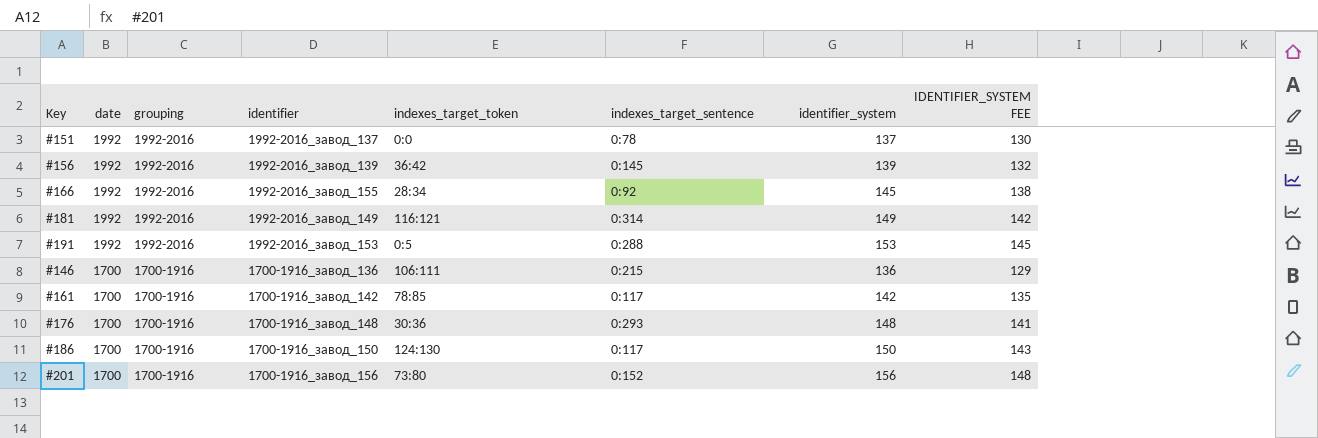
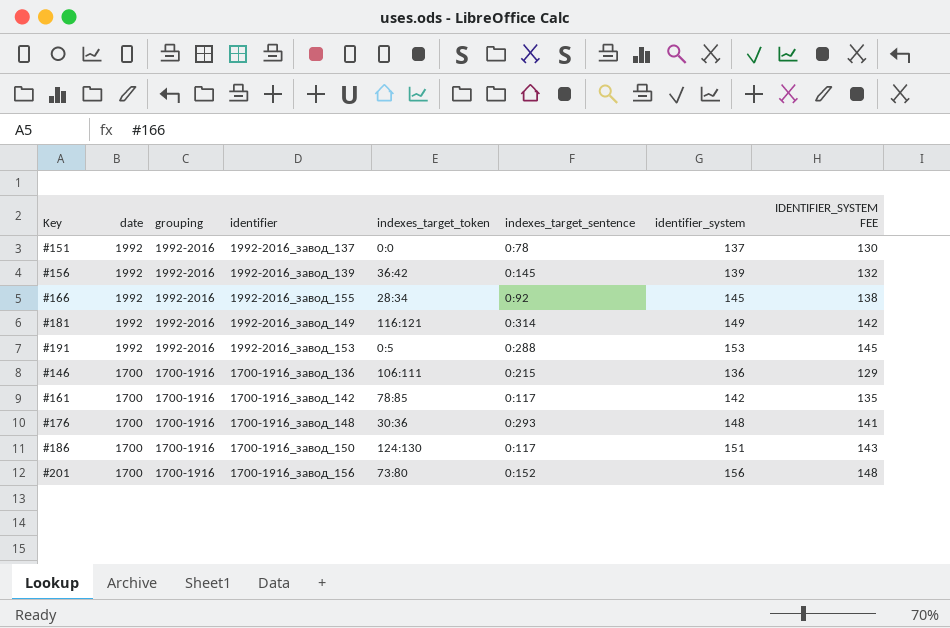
#186 | identifier_system: 150 -> 151

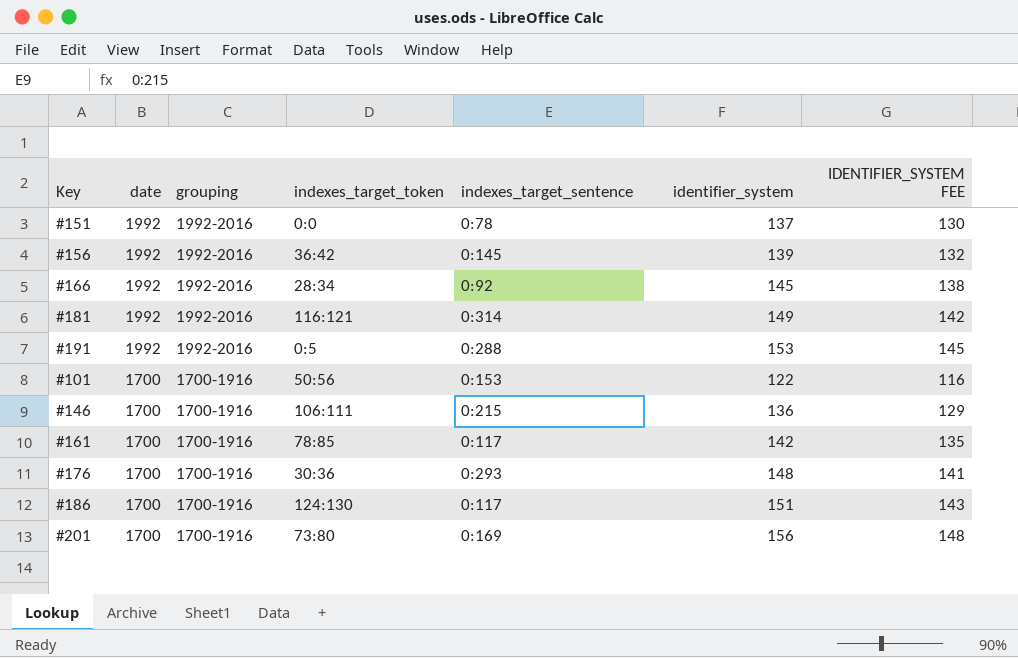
column identifier | position: 4 -> none
row #101: none -> 1700 | 1700-1916 | 50:56 | 0:153 | 122 | 116
#201 | indexes_target_sentence: 0:152 -> 0:169

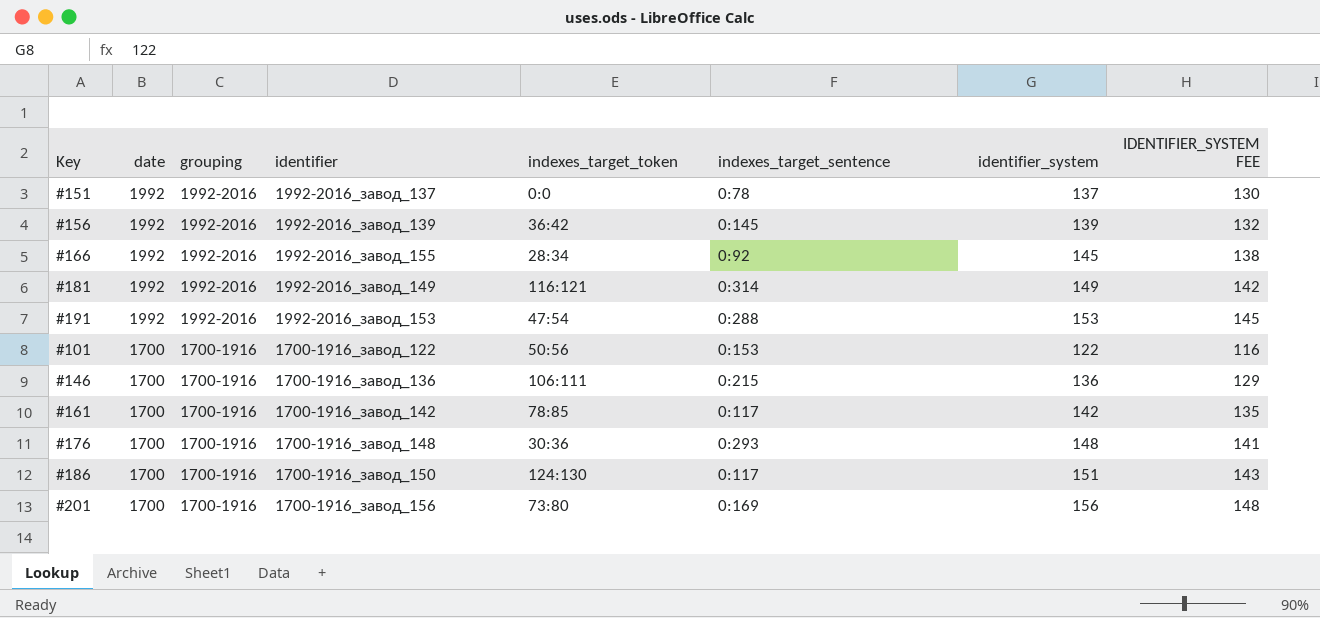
column identifier | position: none -> 4
#191 | indexes_target_token: 0:5 -> 47:54

